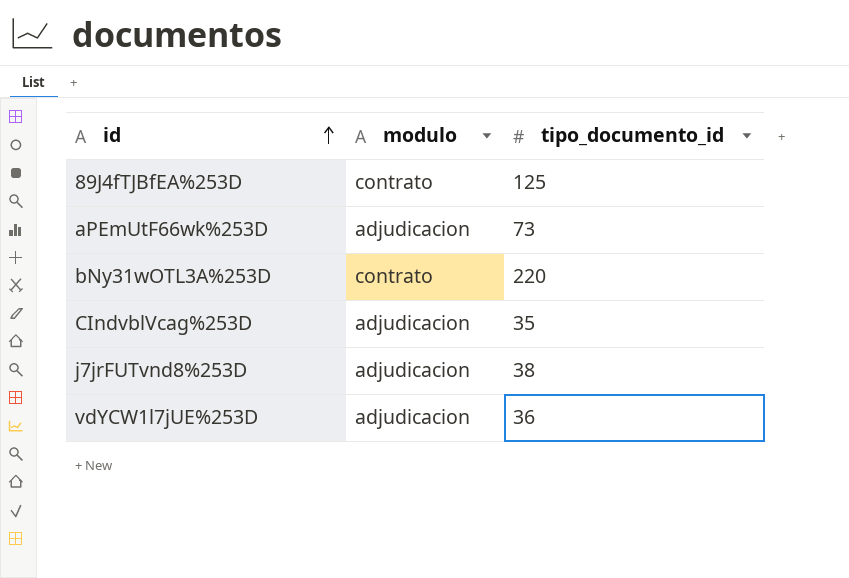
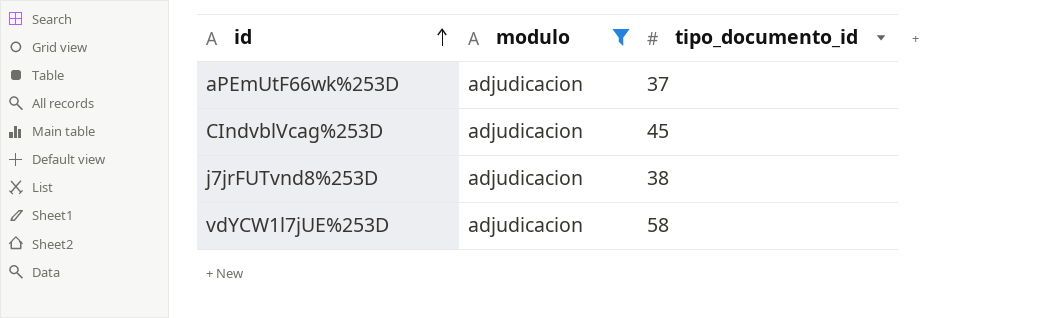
filter: none -> modulo = adjudicacion
aPEmUtF66wk%253D | tipo_documento_id: 73 -> 37
CIndvblVcag%253D | tipo_documento_id: 35 -> 45
vdYCW1l7jUE%253D | tipo_documento_id: 36 -> 58

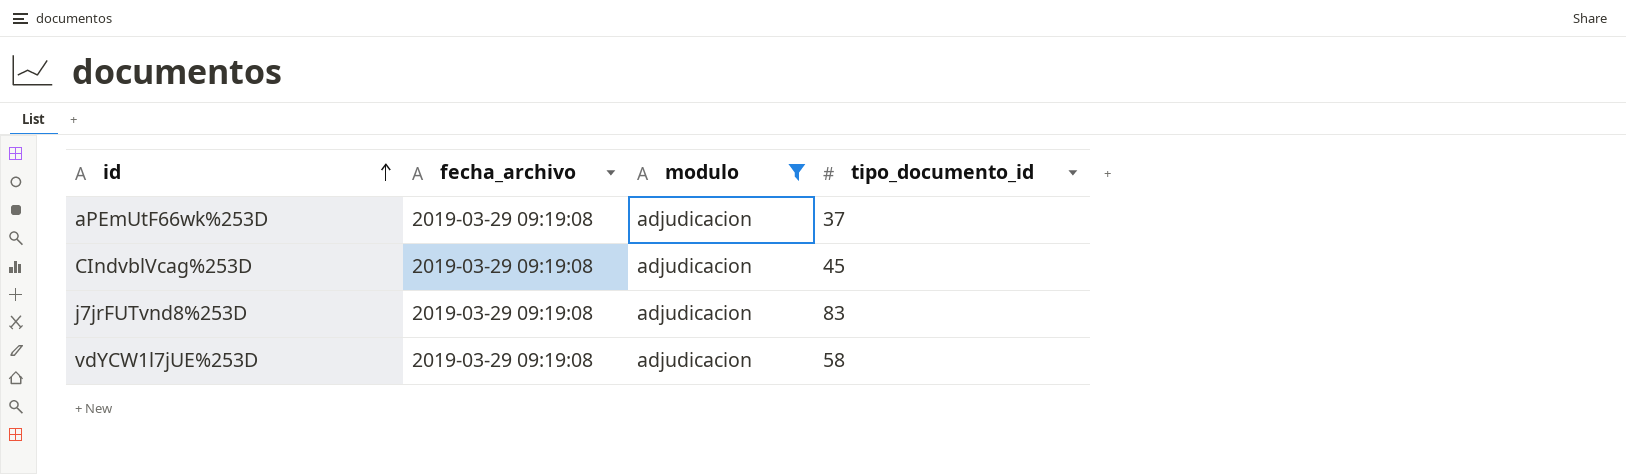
column fecha_archivo | position: none -> 2
j7jrFUTvnd8%253D | tipo_documento_id: 38 -> 83

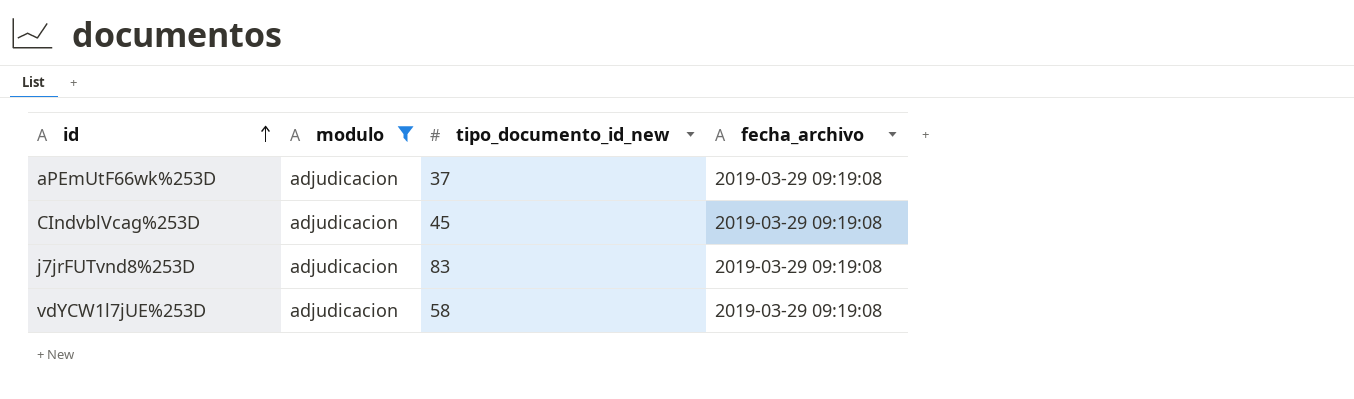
column name: tipo_documento_id -> tipo_documento_id_new
column fecha_archivo | position: 2 -> 4

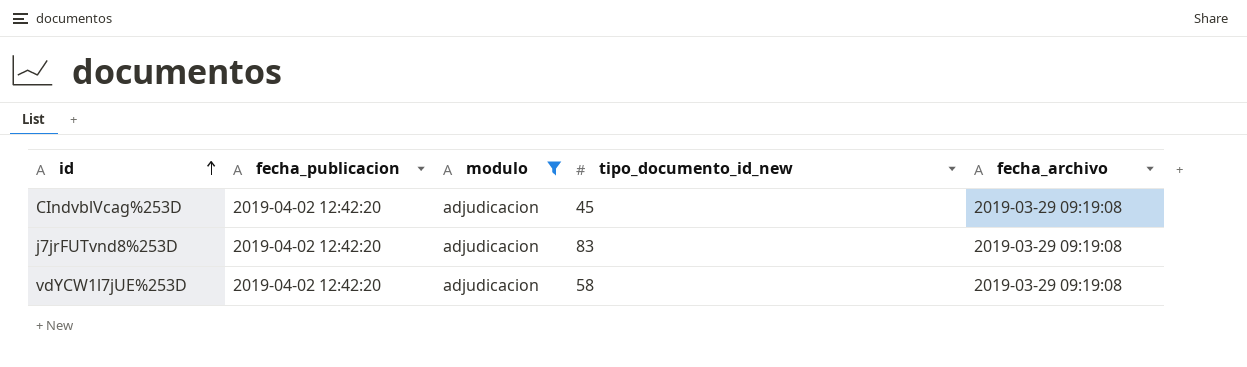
column fecha_publicacion | position: none -> 2
row aPEmUtF66wk%253D: adjudicacion | 37 | 2019-03-29 09:19:08 -> none

